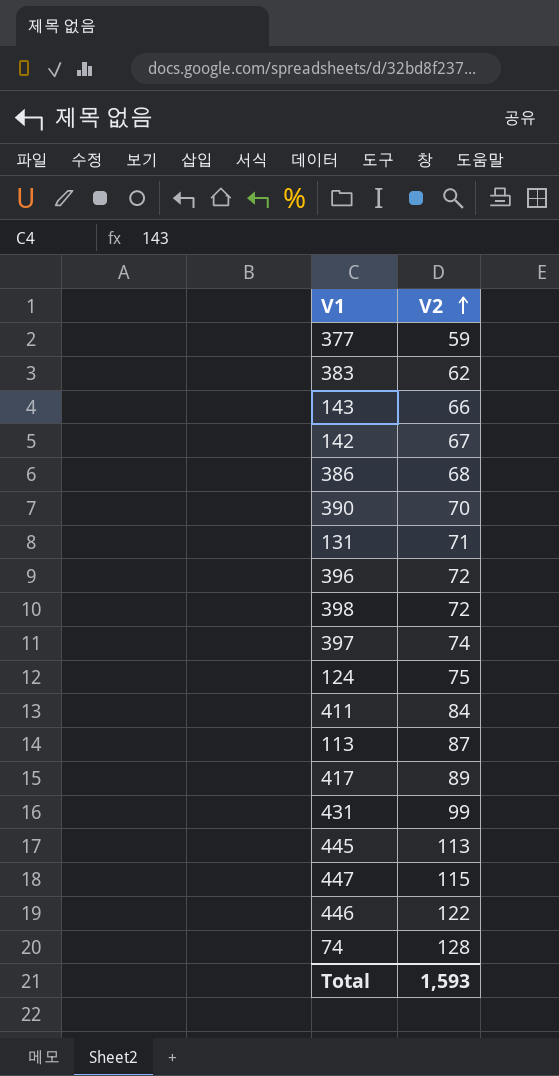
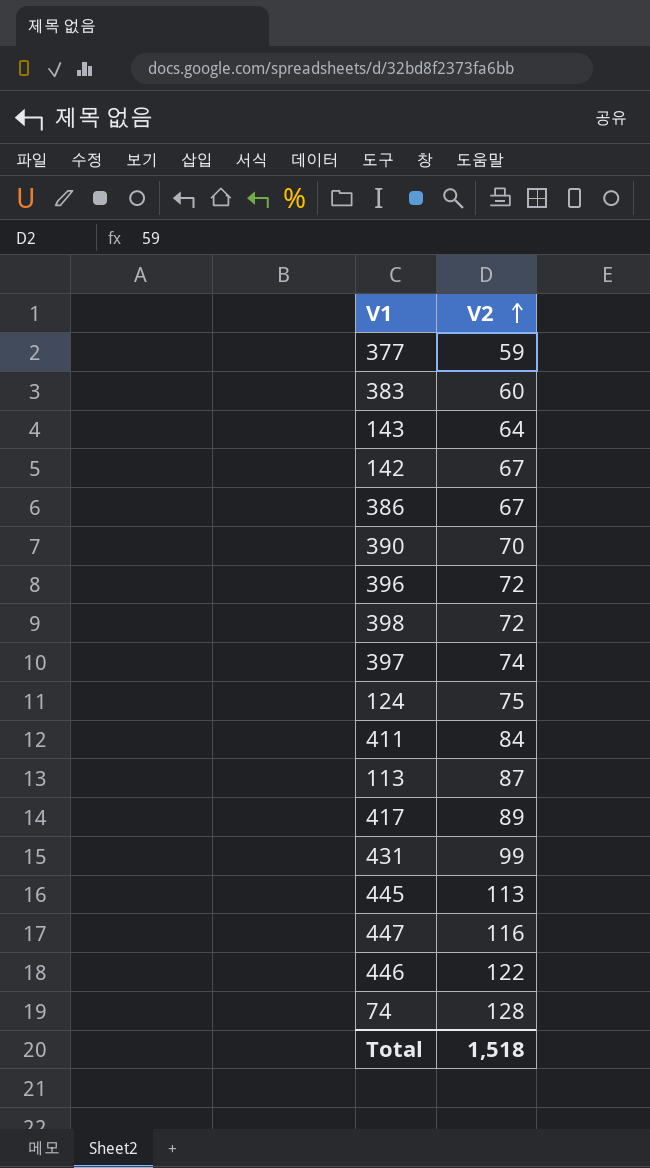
row 131: 71 -> none
383 | V2: 62 -> 60
143 | V2: 66 -> 64
386 | V2: 68 -> 67
447 | V2: 115 -> 116
Total | V2: 1,593 -> 1,518

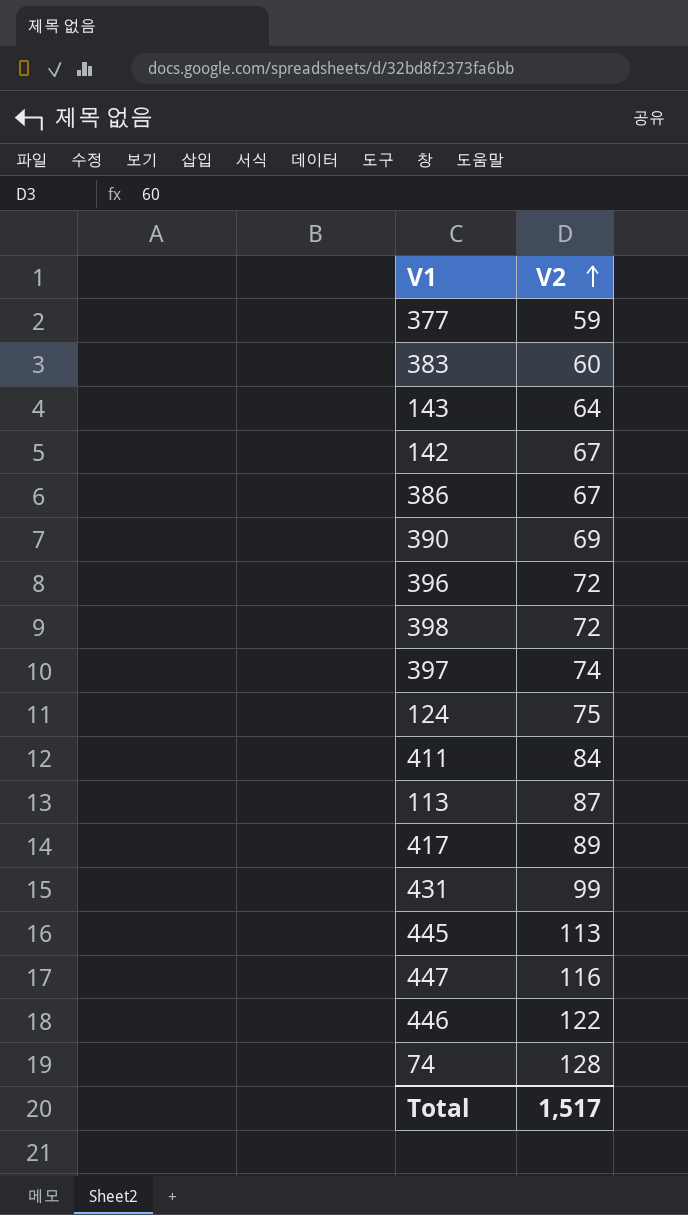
390 | V2: 70 -> 69
Total | V2: 1,518 -> 1,517

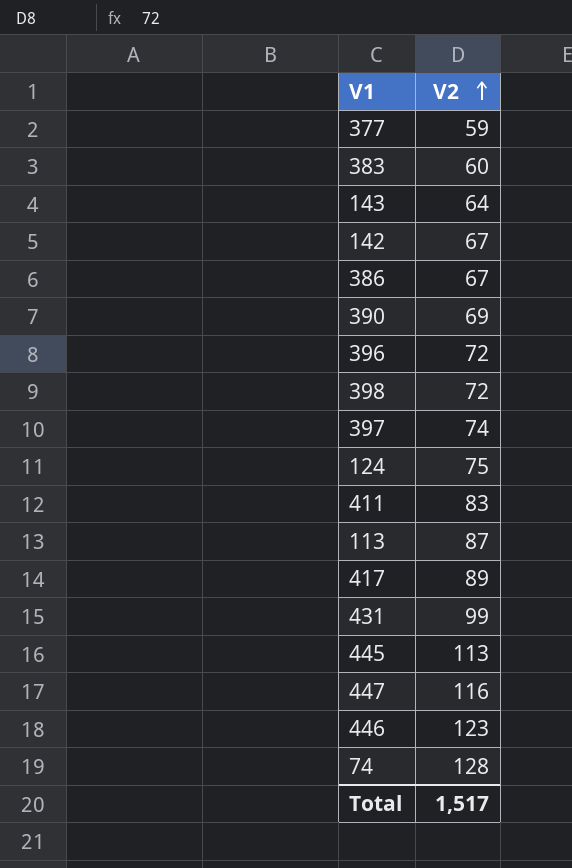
411 | V2: 84 -> 83
446 | V2: 122 -> 123

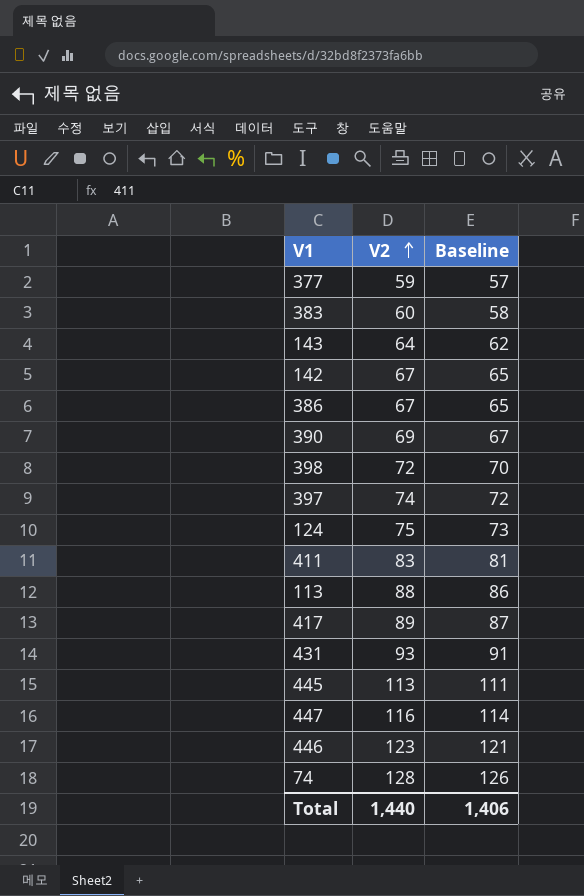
column Baseline | formula: none -> [V2] - 2
row 396: 72 -> none
113 | V2: 87 -> 88
431 | V2: 99 -> 93
Total | V2: 1,517 -> 1,440

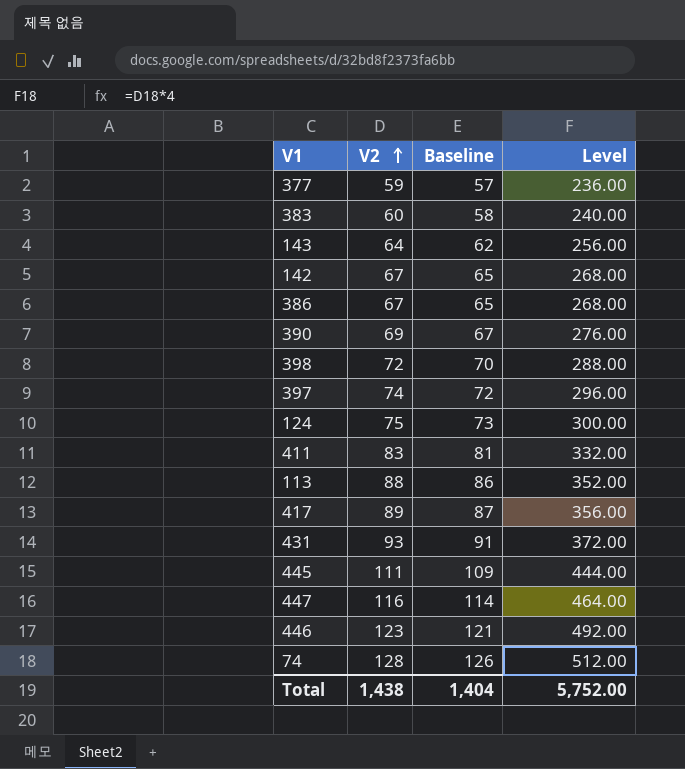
column Level | formula: none -> [V2] * 4
445 | V2: 113 -> 111
445 | Baseline: 111 -> 109
Total | V2: 1,440 -> 1,438
Total | Baseline: 1,406 -> 1,404

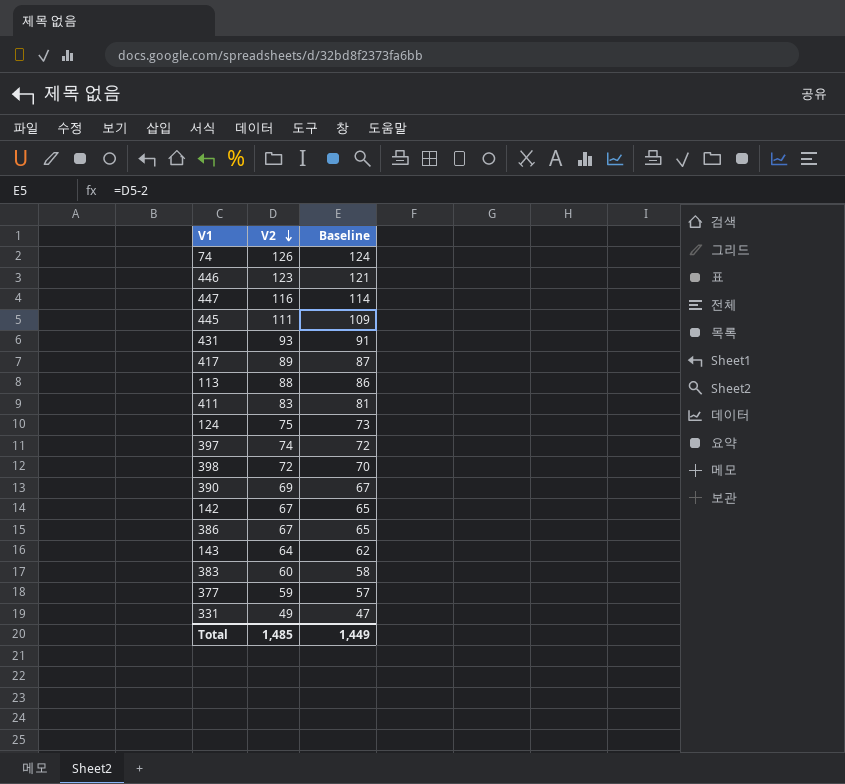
row order: V2 ascending -> V2 descending
column Level | formula: [V2] * 4 -> none
74 | V2: 128 -> 126
74 | Baseline: 126 -> 124
row 331: none -> 49 | 47
Total | V2: 1,438 -> 1,485
Total | Baseline: 1,404 -> 1,449

